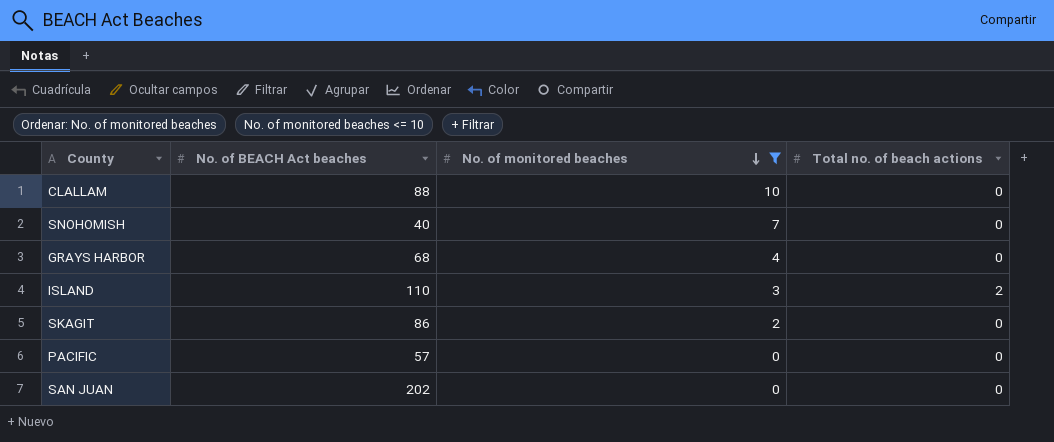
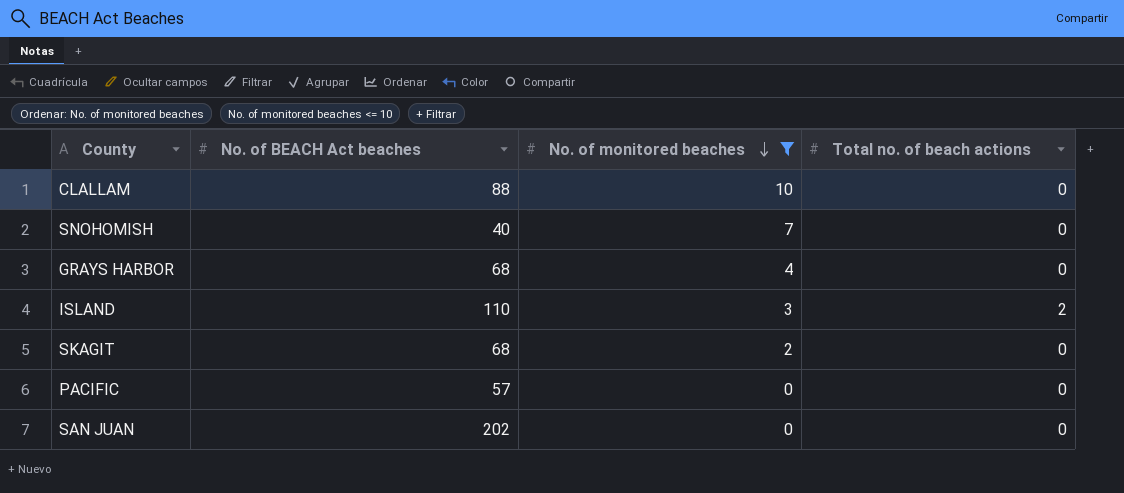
SKAGIT | No. of BEACH Act beaches: 86 -> 68

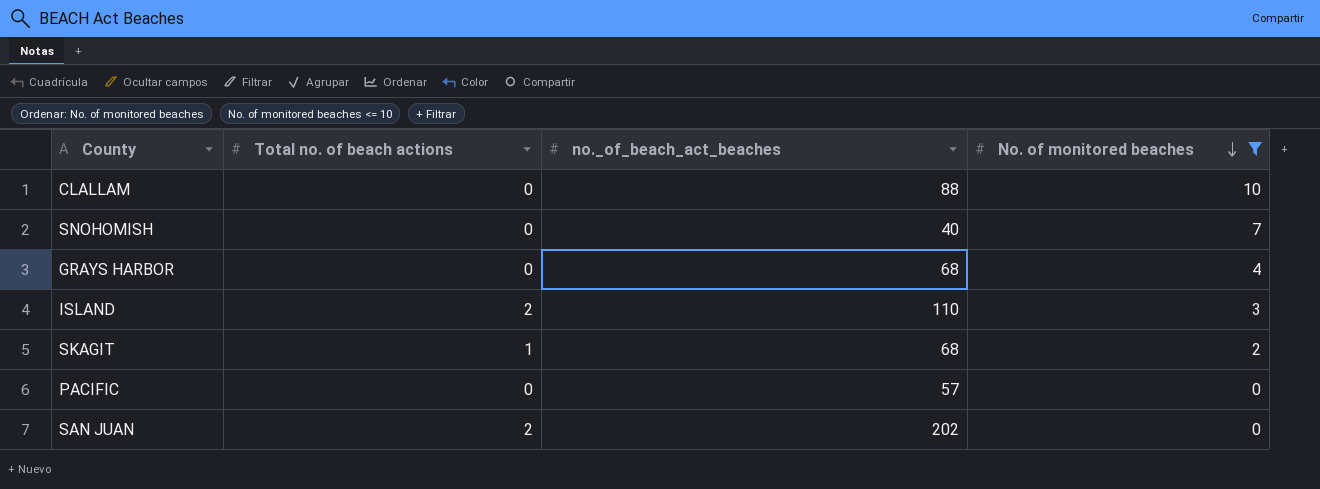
column Total no. of beach actions | position: 4 -> 2
column name: No. of BEACH Act beaches -> no._of_beach_act_beaches
SKAGIT | Total no. of beach actions: 0 -> 1
SAN JUAN | Total no. of beach actions: 0 -> 2

